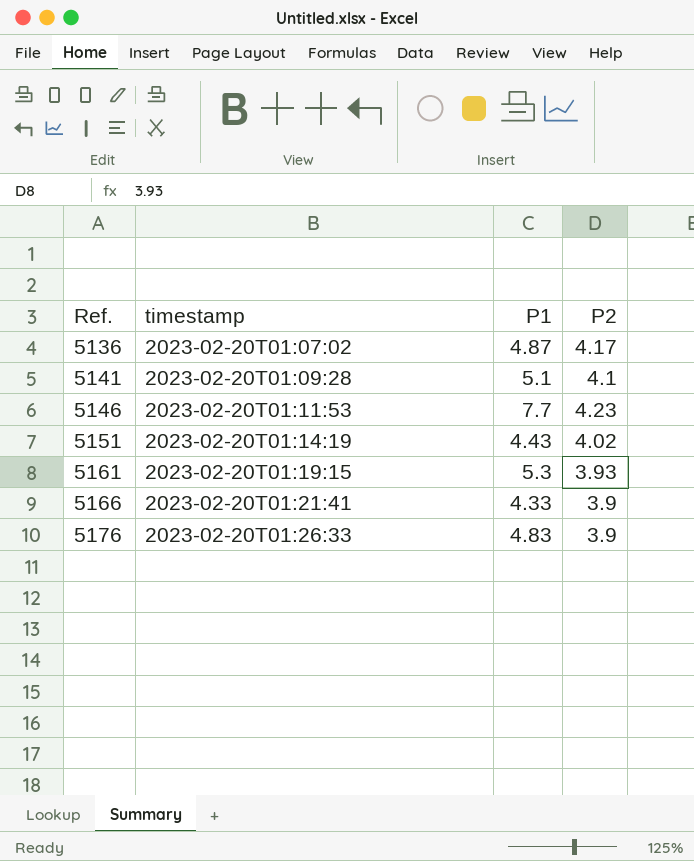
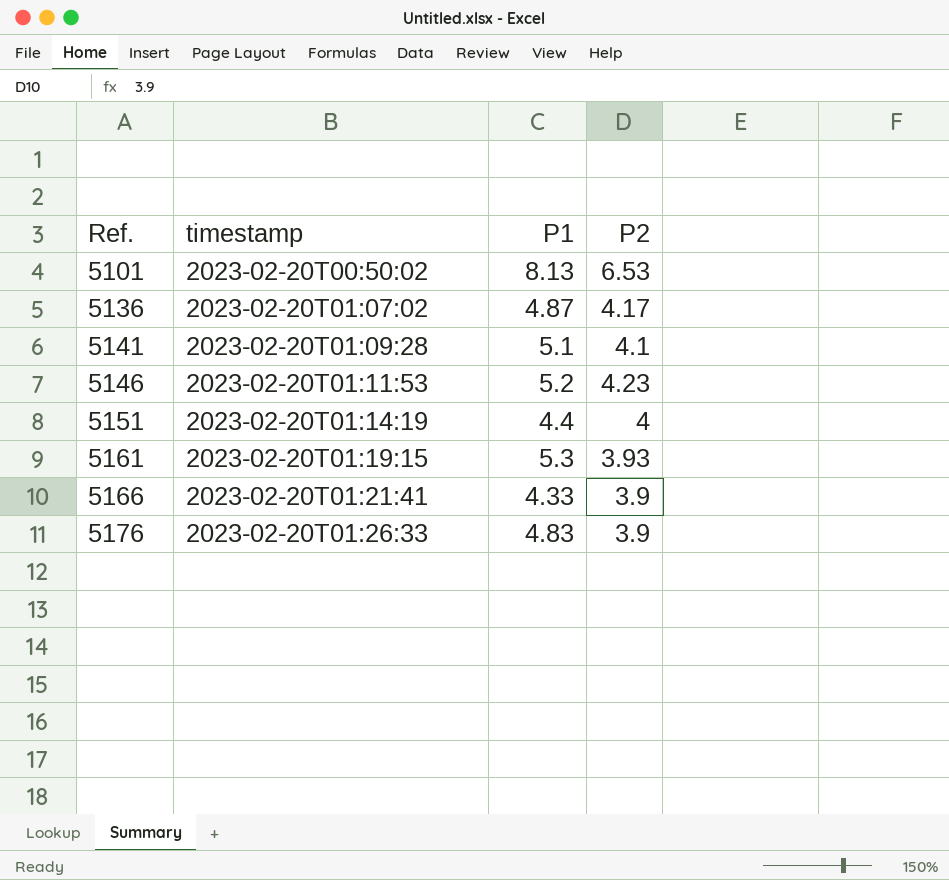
row 5101: none -> 2023-02-20T00:50:02 | 8.13 | 6.53
5146 | P1: 7.7 -> 5.2
5151 | P1: 4.43 -> 4.4
5151 | P2: 4.02 -> 4

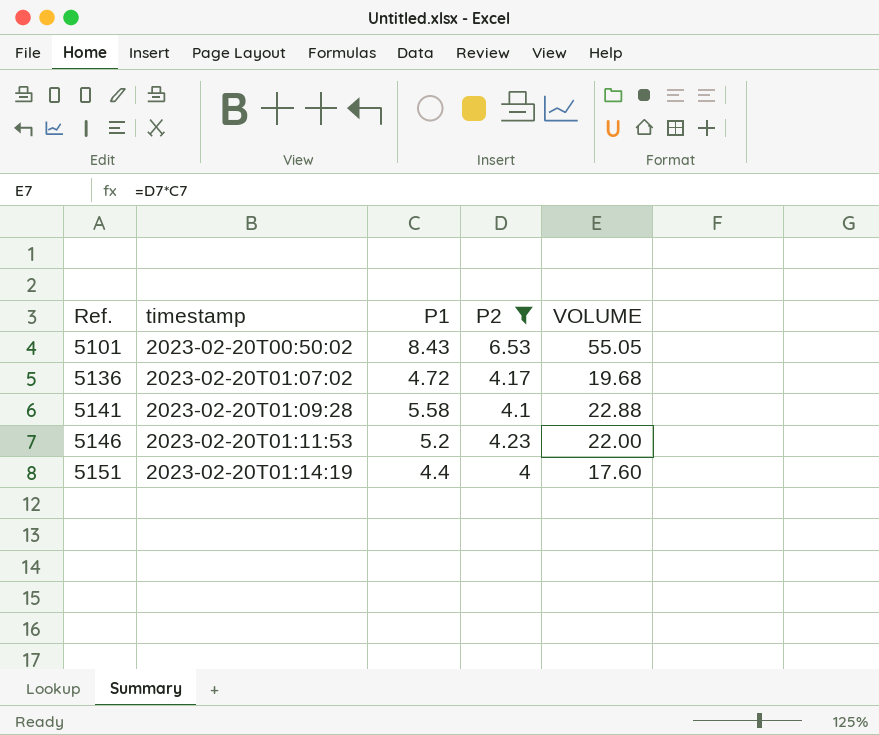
filter: none -> P2 >= 4
column VOLUME | formula: none -> [P1] * [P2]
5101 | P1: 8.13 -> 8.43
5136 | P1: 4.87 -> 4.72
5141 | P1: 5.1 -> 5.58

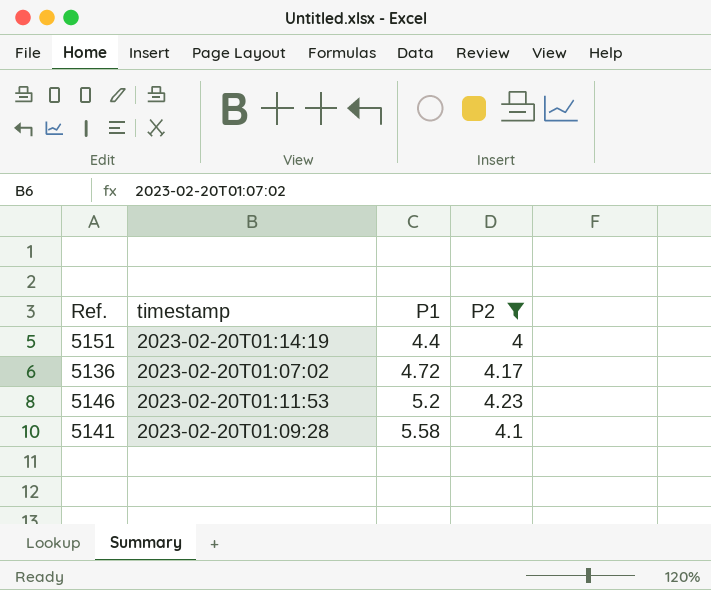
row order: Ref. ascending -> P1 ascending
column VOLUME | formula: [P1] * [P2] -> none
row 5101: 2023-02-20T00:50:02 | 8.43 | 6.53 | 55.05 -> none

